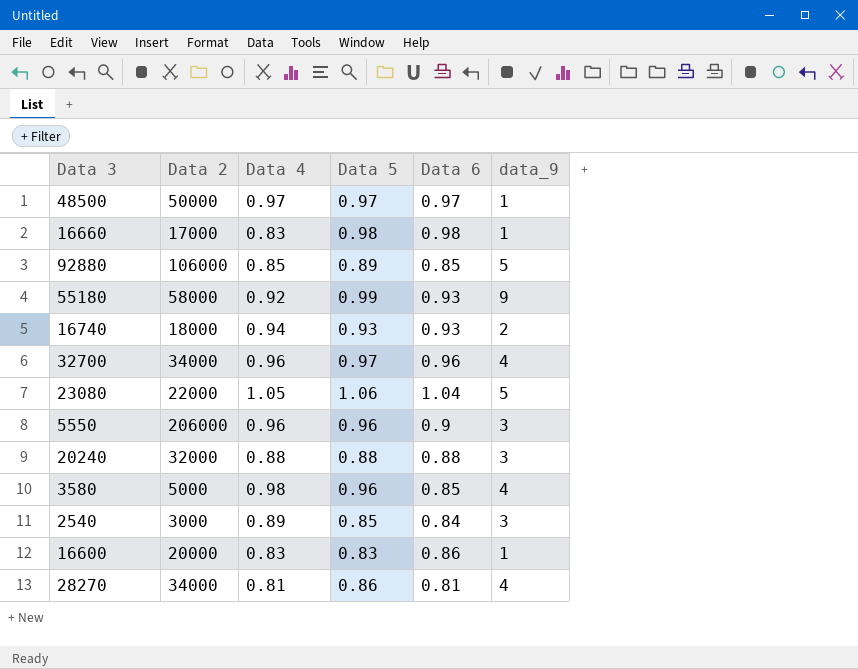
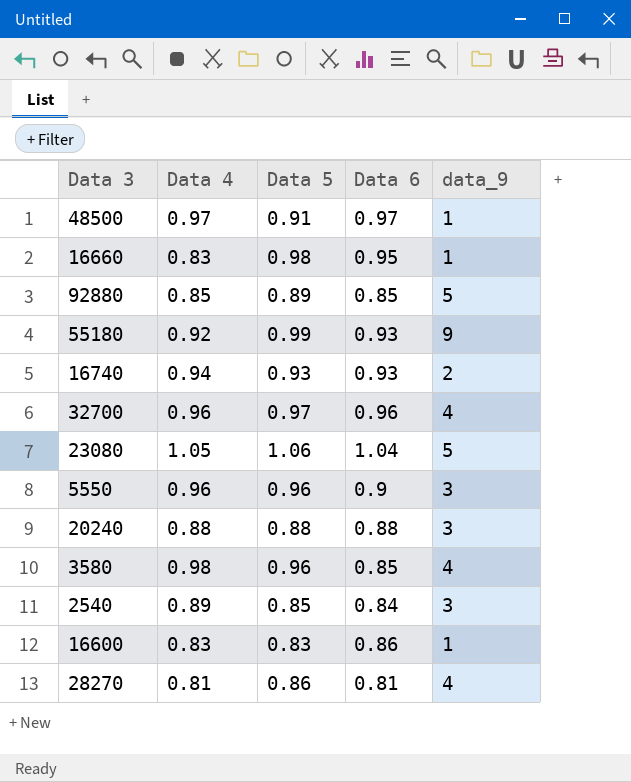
column Data 2 | position: 2 -> none
48500 | Data 5: 0.97 -> 0.91
16660 | Data 6: 0.98 -> 0.95

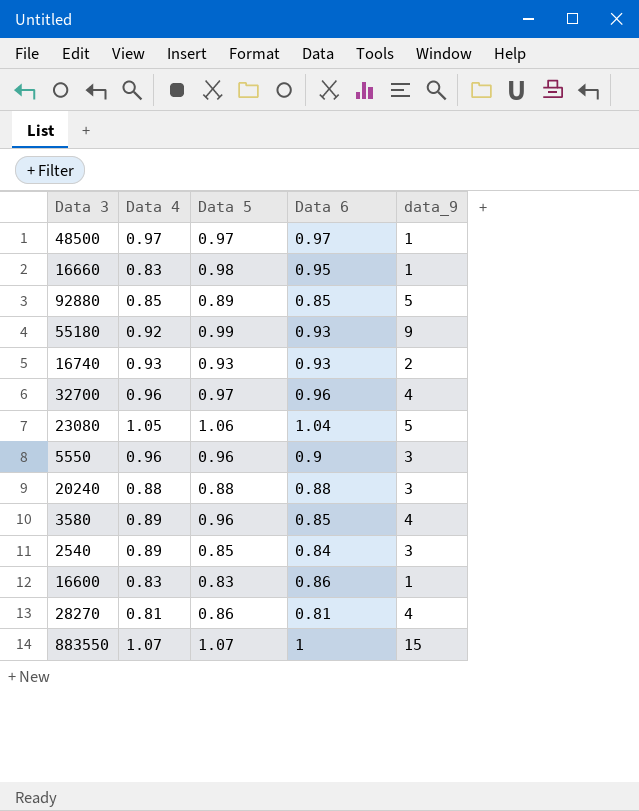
48500 | Data 5: 0.91 -> 0.97
16740 | Data 4: 0.94 -> 0.93
3580 | Data 4: 0.98 -> 0.89
row 883550: none -> 1.07 | 1.07 | 1 | 15

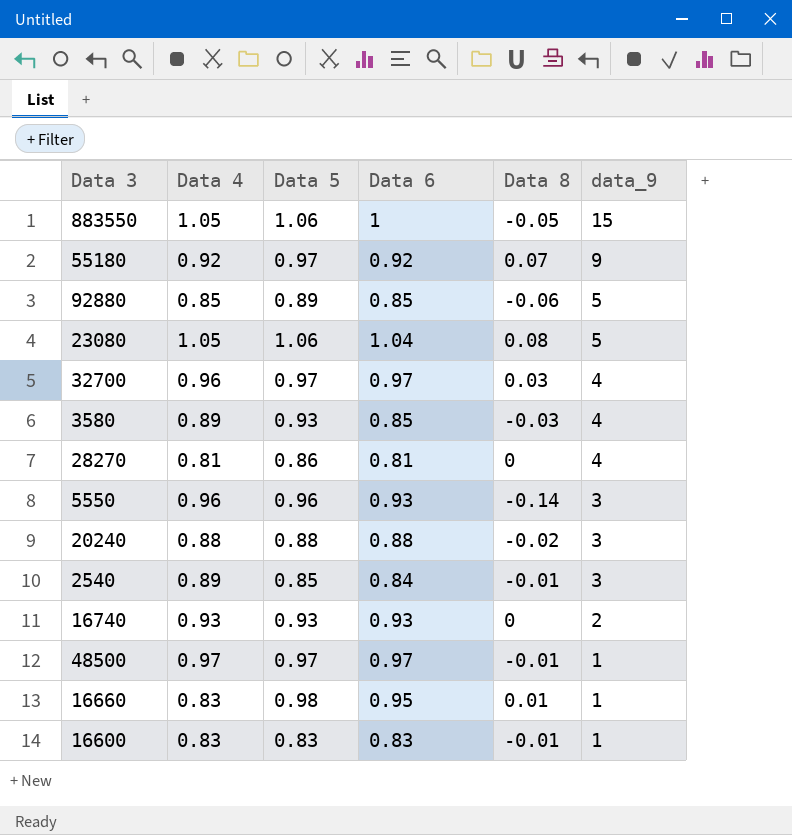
row order: none -> data_9 descending
column Data 8 | position: none -> 5
883550 | Data 4: 1.07 -> 1.05
883550 | Data 5: 1.07 -> 1.06
55180 | Data 5: 0.99 -> 0.97
55180 | Data 6: 0.93 -> 0.92
32700 | Data 6: 0.96 -> 0.97
3580 | Data 5: 0.96 -> 0.93
5550 | Data 6: 0.9 -> 0.93
16600 | Data 6: 0.86 -> 0.83

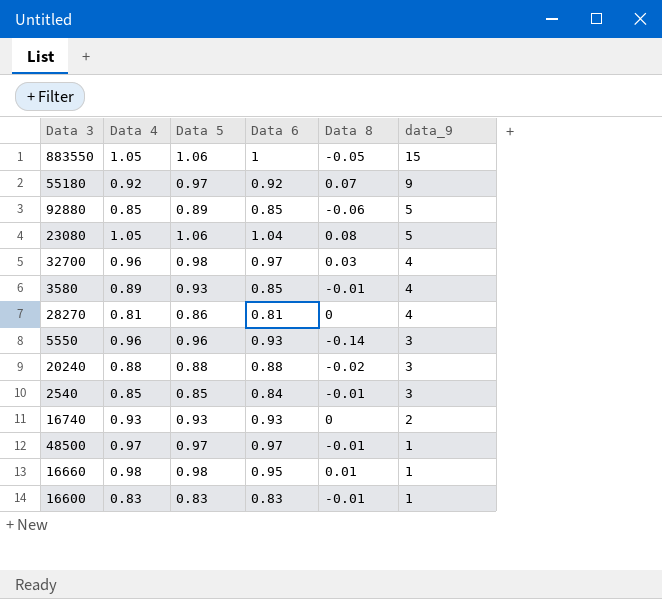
32700 | Data 5: 0.97 -> 0.98
3580 | Data 8: -0.03 -> -0.01
2540 | Data 4: 0.89 -> 0.85
16660 | Data 4: 0.83 -> 0.98

